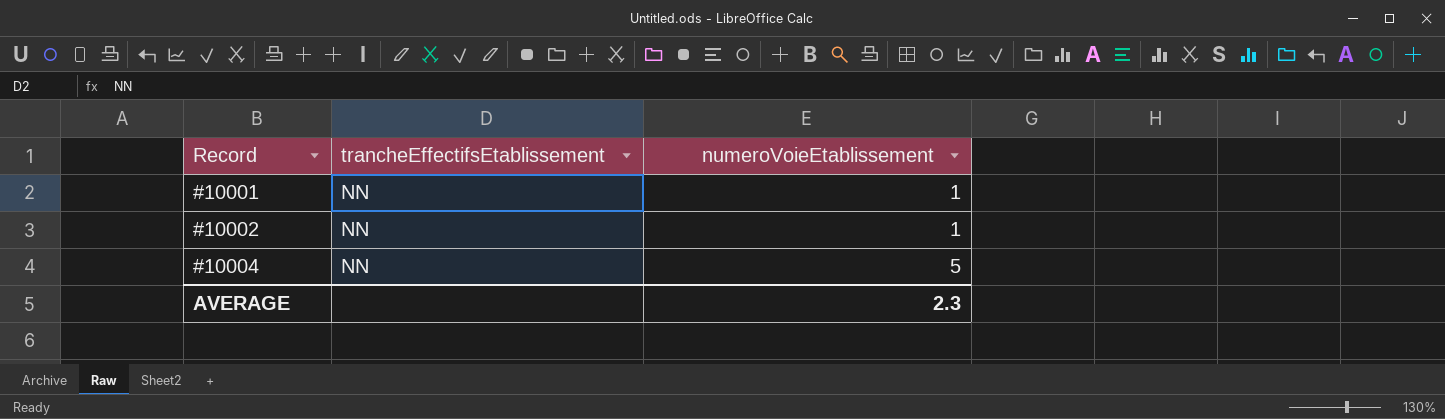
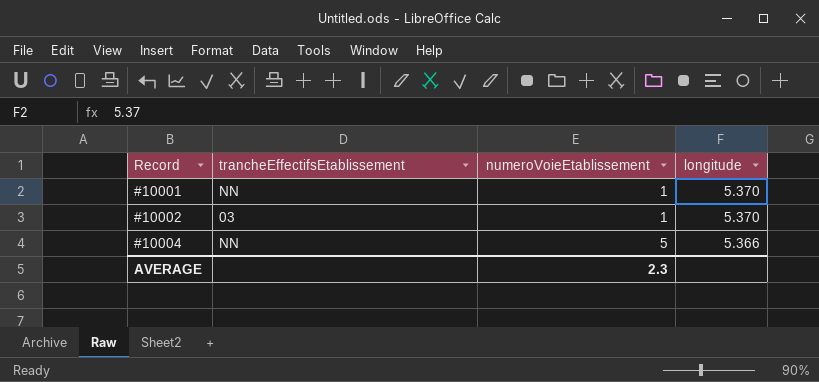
column longitude | position: none -> 4
#10002 | trancheEffectifsEtablissement: NN -> 03

